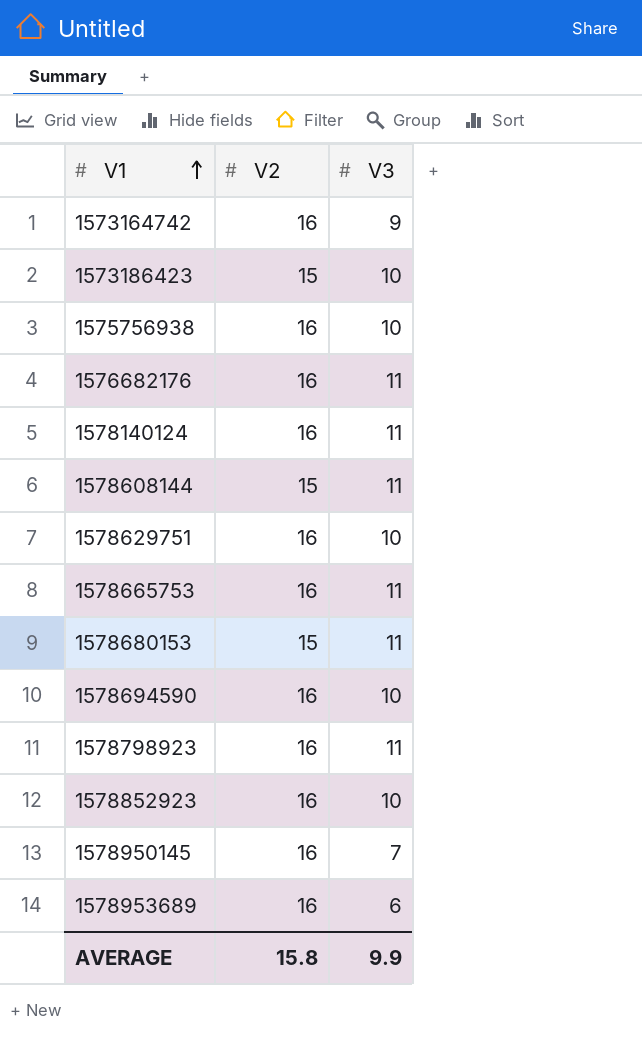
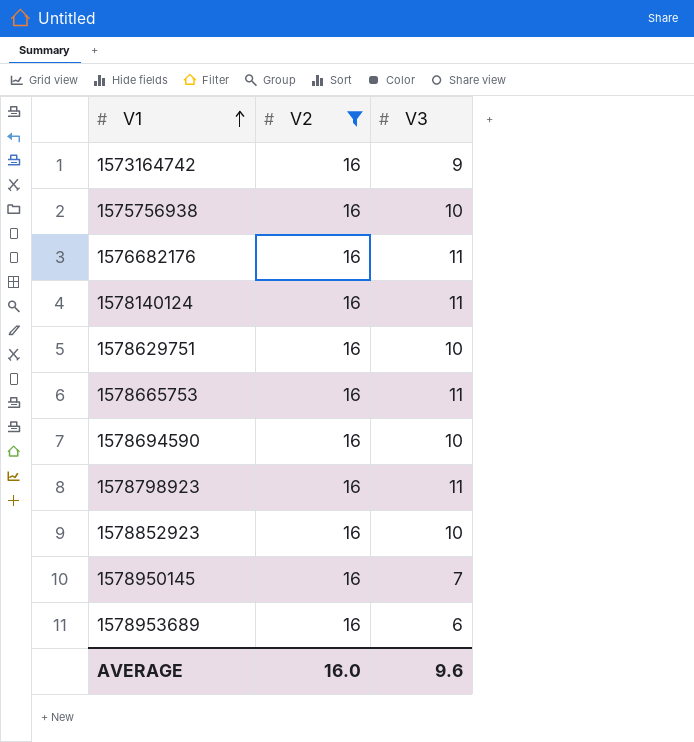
filter: none -> V2 = 16
AVERAGE | V2: 15.8 -> 16.0
AVERAGE | V3: 9.9 -> 9.6

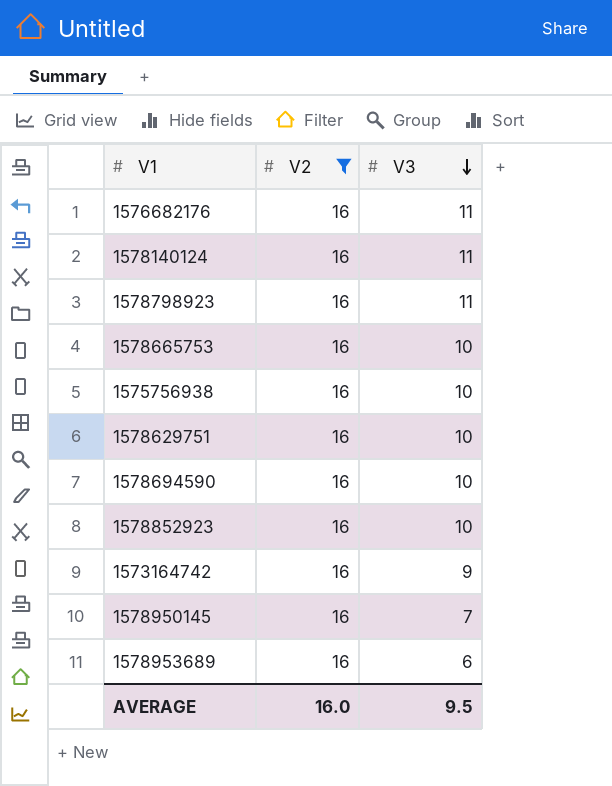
row order: V1 ascending -> V3 descending
1578665753 | V3: 11 -> 10
AVERAGE | V3: 9.6 -> 9.5

